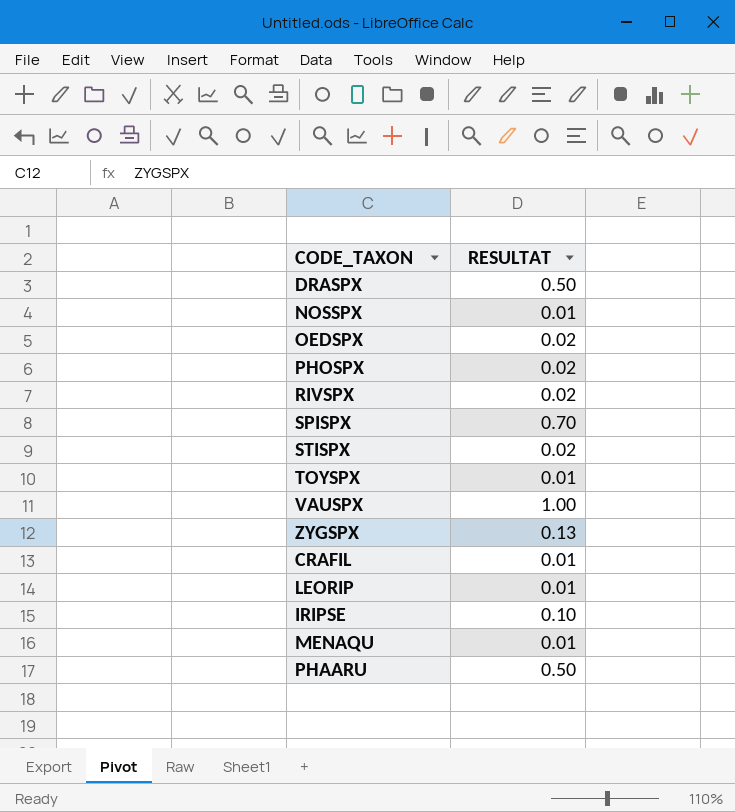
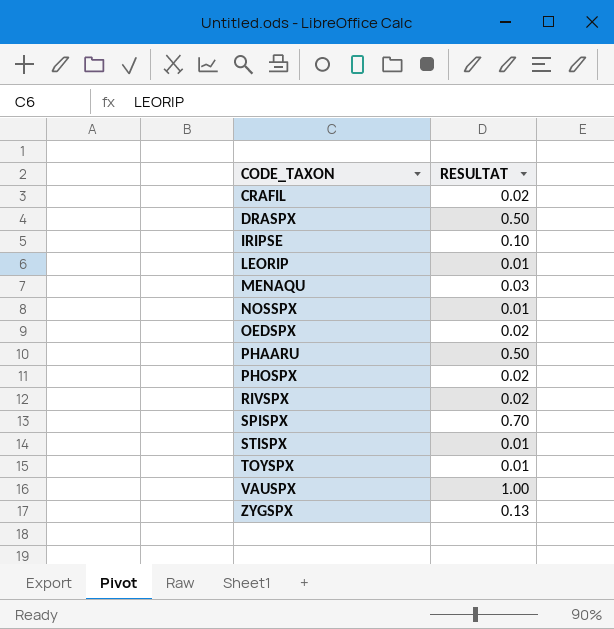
row order: none -> CODE_TAXON ascending
CRAFIL | RESULTAT: 0.01 -> 0.02
MENAQU | RESULTAT: 0.01 -> 0.03
STISPX | RESULTAT: 0.02 -> 0.01

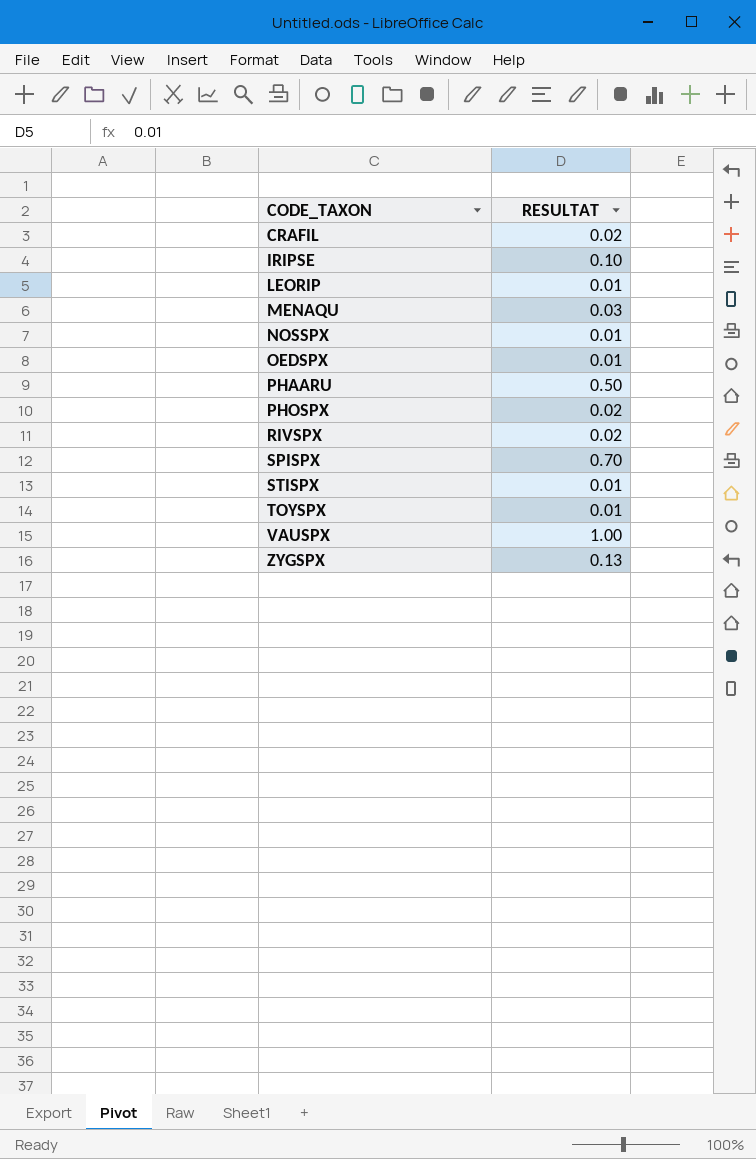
row DRASPX: 0.50 -> none
OEDSPX | RESULTAT: 0.02 -> 0.01

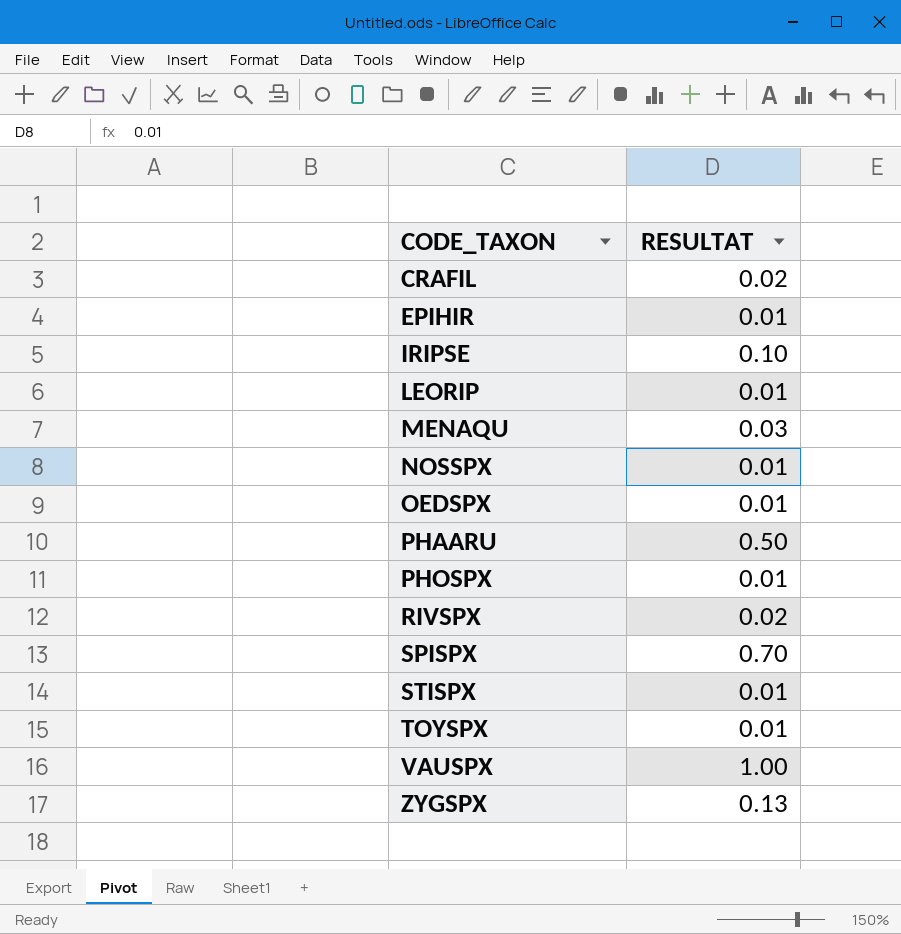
row EPIHIR: none -> 0.01
PHOSPX | RESULTAT: 0.02 -> 0.01

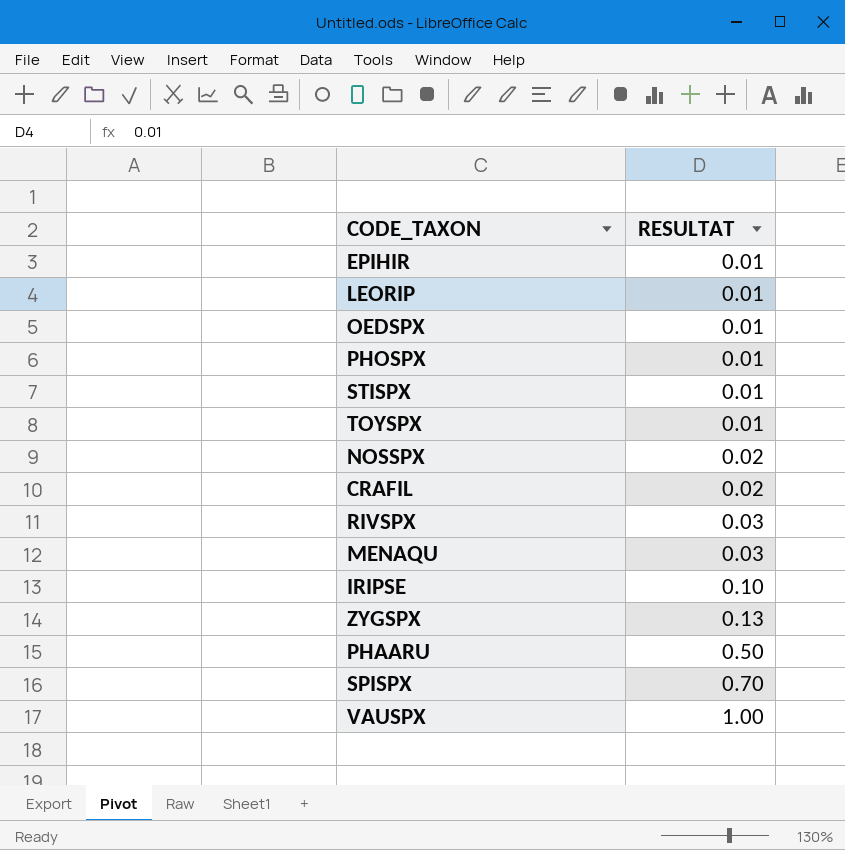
row order: CODE_TAXON ascending -> RESULTAT ascending
NOSSPX | RESULTAT: 0.01 -> 0.02
RIVSPX | RESULTAT: 0.02 -> 0.03

